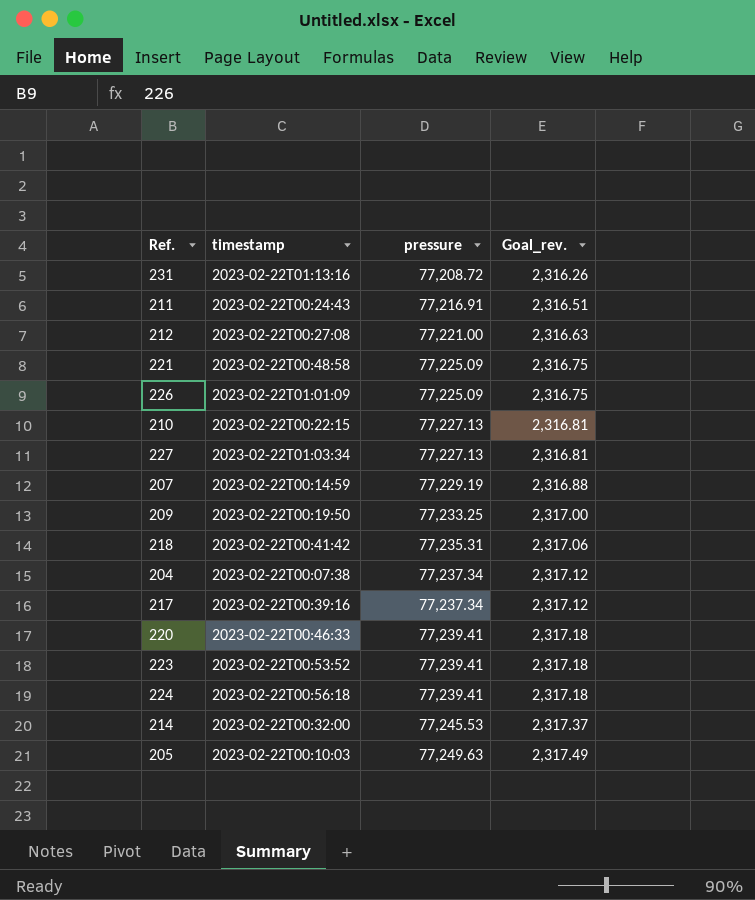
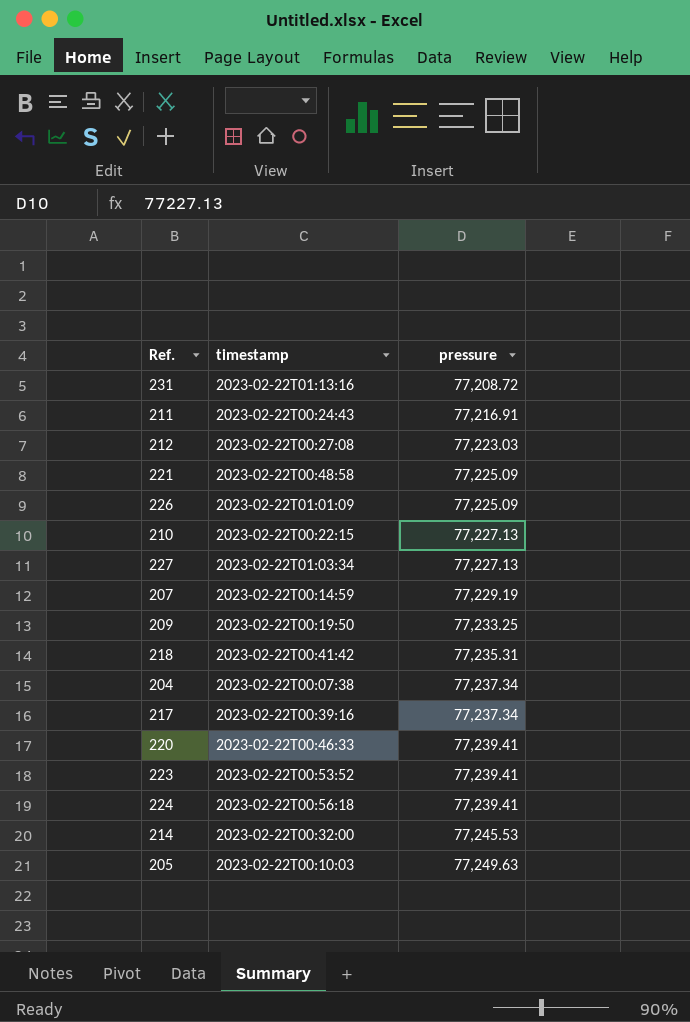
column Goal_rev. | formula: [pressure] * 0.03 -> none
212 | pressure: 77,221.00 -> 77,223.03

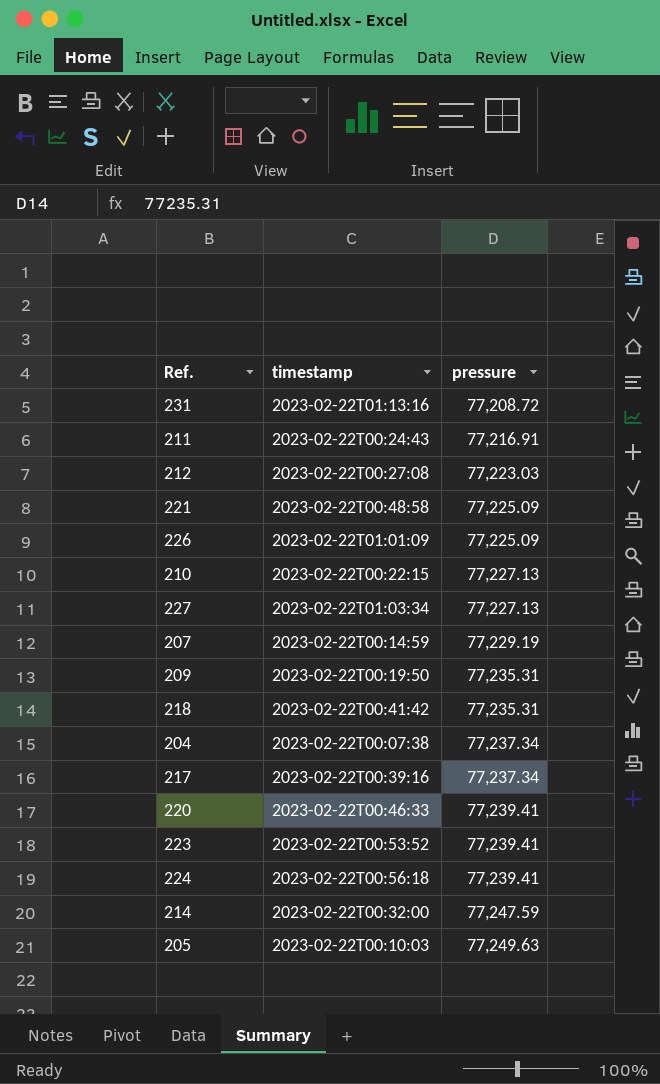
209 | pressure: 77,233.25 -> 77,235.31
214 | pressure: 77,245.53 -> 77,247.59

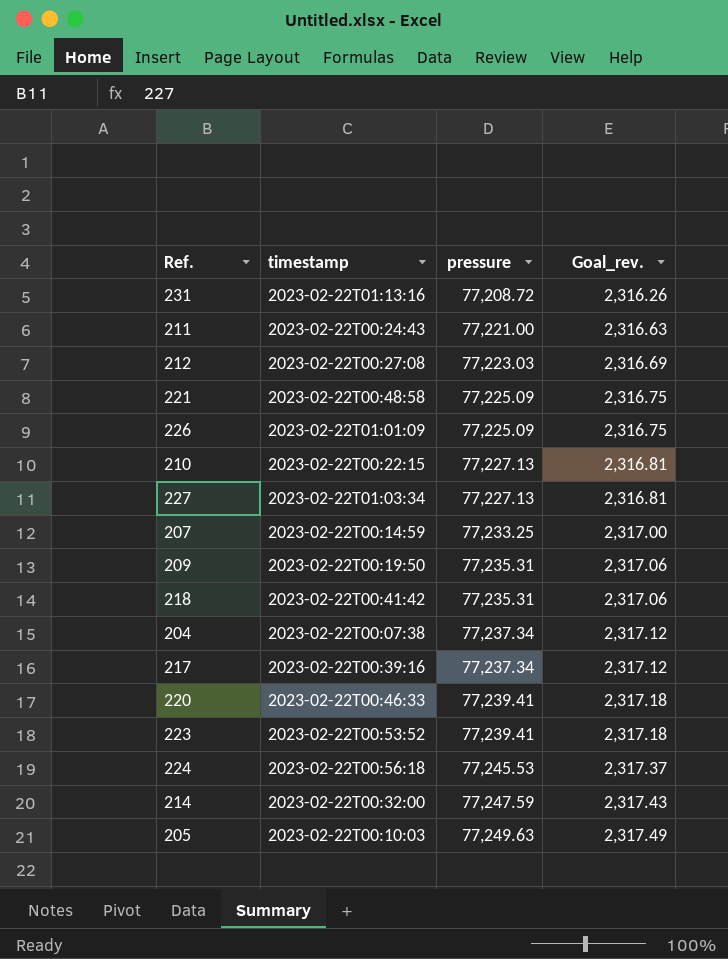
column Goal_rev. | formula: none -> [pressure] * 0.03
211 | pressure: 77,216.91 -> 77,221.00
207 | pressure: 77,229.19 -> 77,233.25
224 | pressure: 77,239.41 -> 77,245.53

